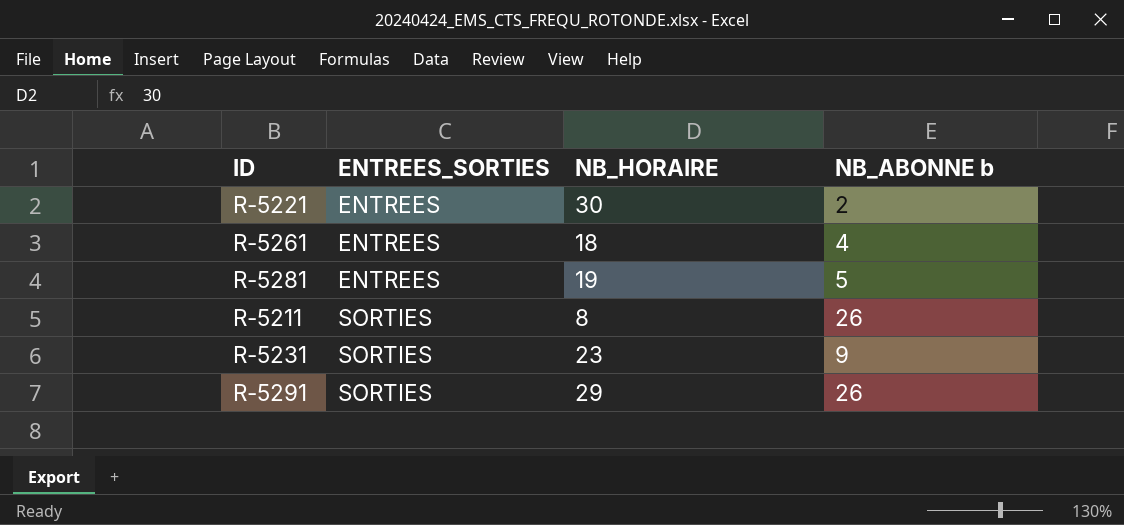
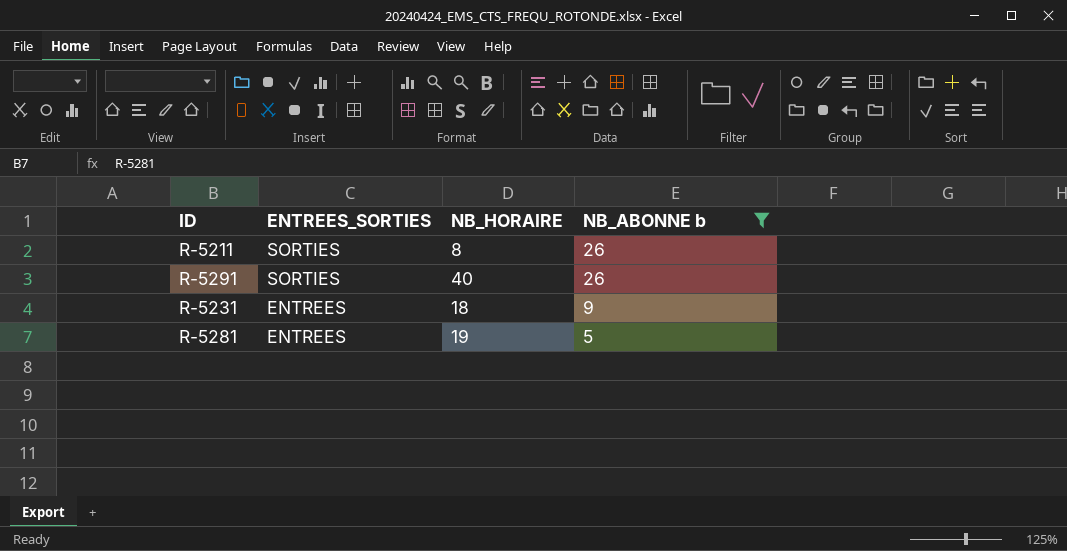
filter: none -> NB_ABONNE b >= 5
row order: ENTREES_SORTIES ascending -> ENTREES_SORTIES descending
R-5291 | NB_HORAIRE: 29 -> 40
R-5231 | ENTREES_SORTIES: SORTIES -> ENTREES
R-5231 | NB_HORAIRE: 23 -> 18

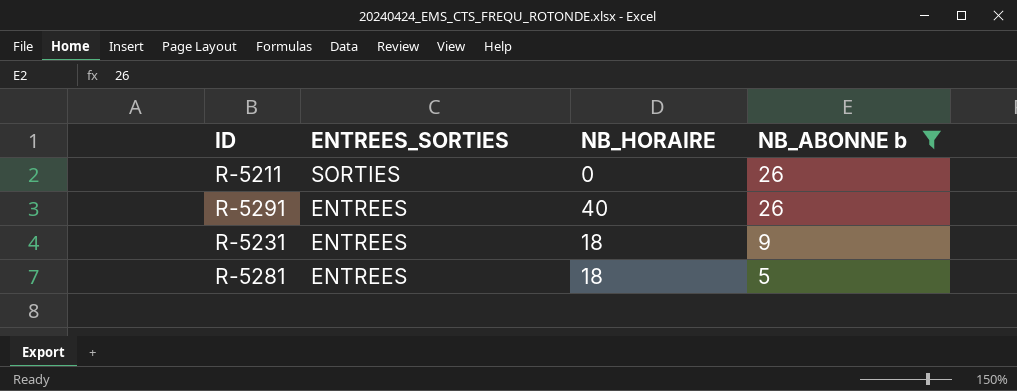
R-5211 | NB_HORAIRE: 8 -> 0
R-5291 | ENTREES_SORTIES: SORTIES -> ENTREES
R-5281 | NB_HORAIRE: 19 -> 18

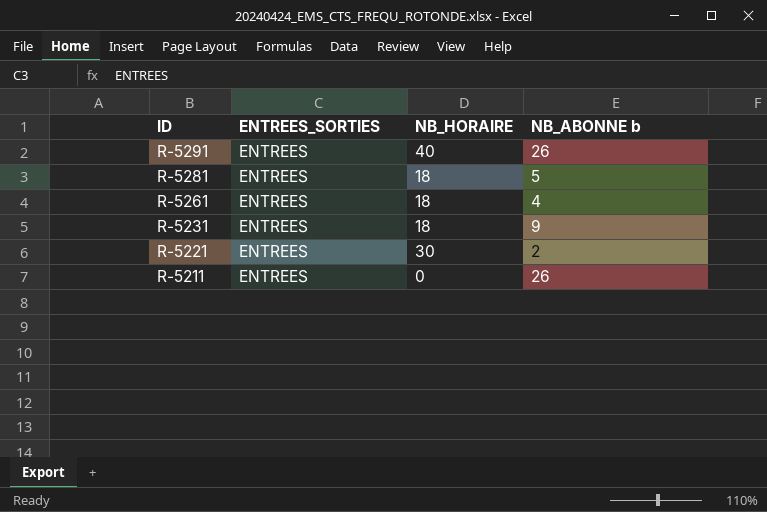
filter: NB_ABONNE b >= 5 -> none
row order: ENTREES_SORTIES descending -> ID descending
R-5211 | ENTREES_SORTIES: SORTIES -> ENTREES

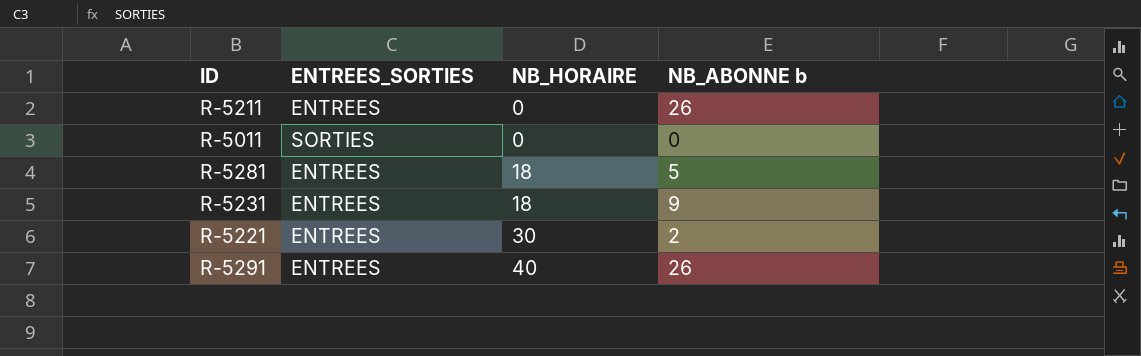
row order: ID descending -> NB_HORAIRE ascending
row R-5261: ENTREES | 18 | 4 -> none
row R-5011: none -> SORTIES | 0 | 0

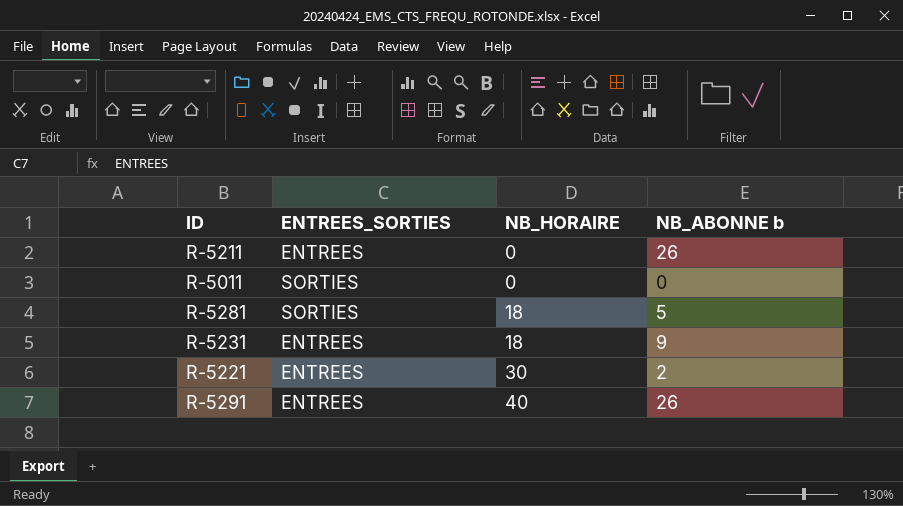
R-5281 | ENTREES_SORTIES: ENTREES -> SORTIES

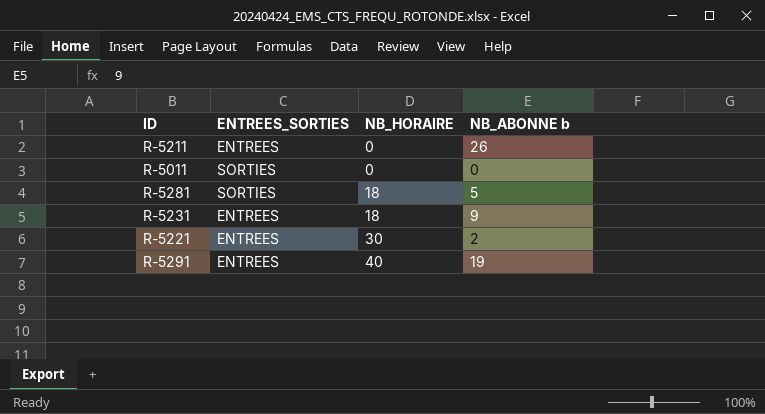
R-5291 | NB_ABONNE b: 26 -> 19

